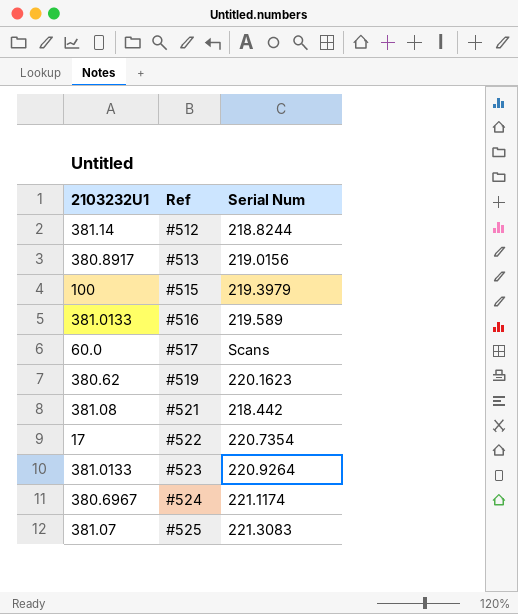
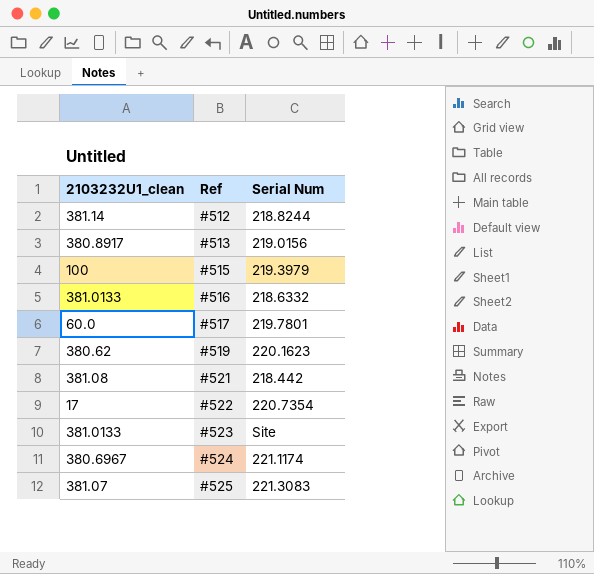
column name: 2103232U1 -> 2103232U1_clean
#516 | Serial Num: 219.589 -> 218.6332
#517 | Serial Num: Scans -> 219.7801
#523 | Serial Num: 220.9264 -> Site

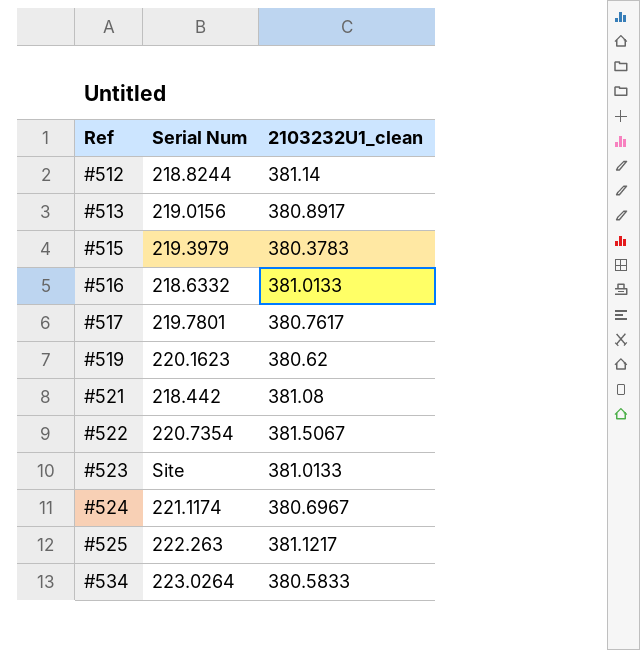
column 2103232U1_clean | position: 1 -> 3
#515 | 2103232U1_clean: 100 -> 380.3783
#517 | 2103232U1_clean: 60.0 -> 380.7617
#522 | 2103232U1_clean: 17 -> 381.5067
#525 | Serial Num: 221.3083 -> 222.263
#525 | 2103232U1_clean: 381.07 -> 381.1217
row #534: none -> 223.0264 | 380.5833

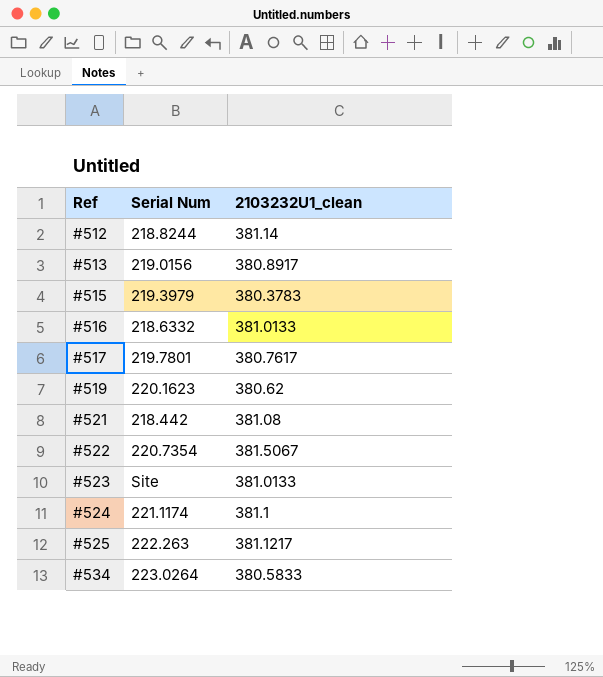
#524 | 2103232U1_clean: 380.6967 -> 381.1

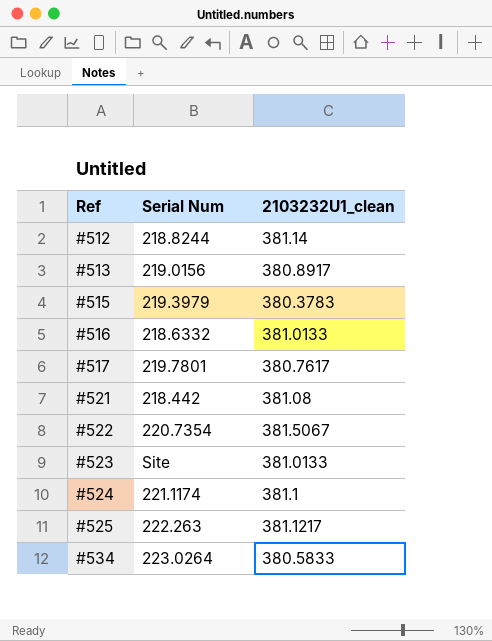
row #519: 220.1623 | 380.62 -> none

